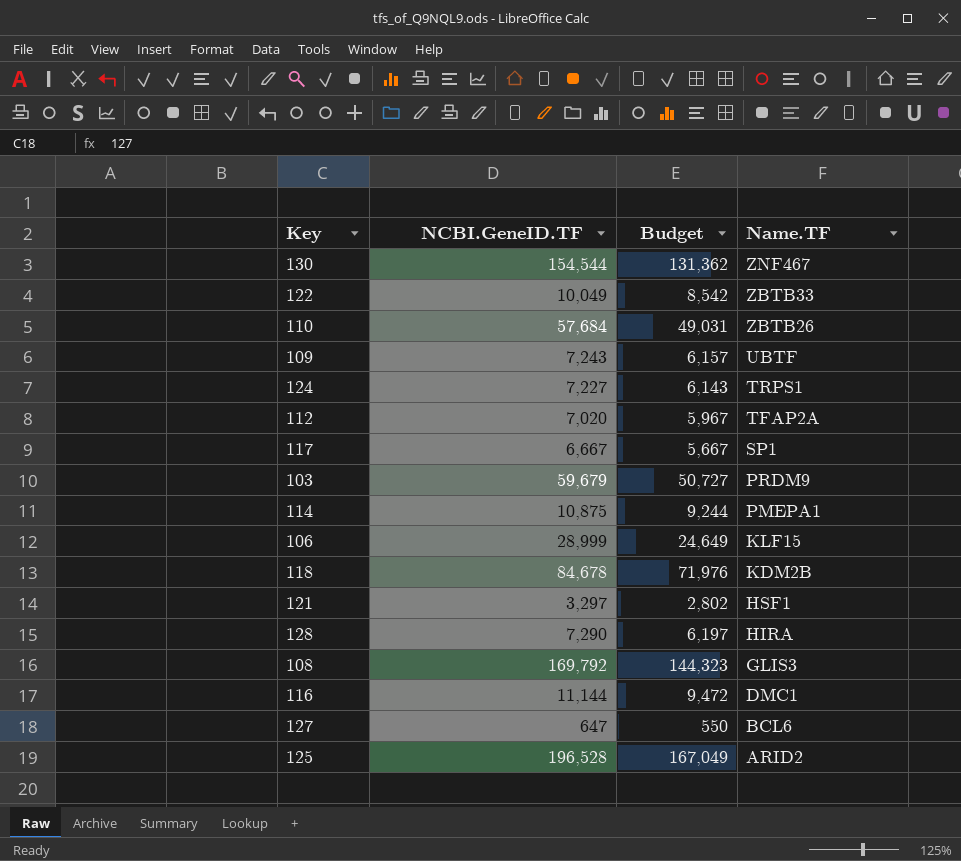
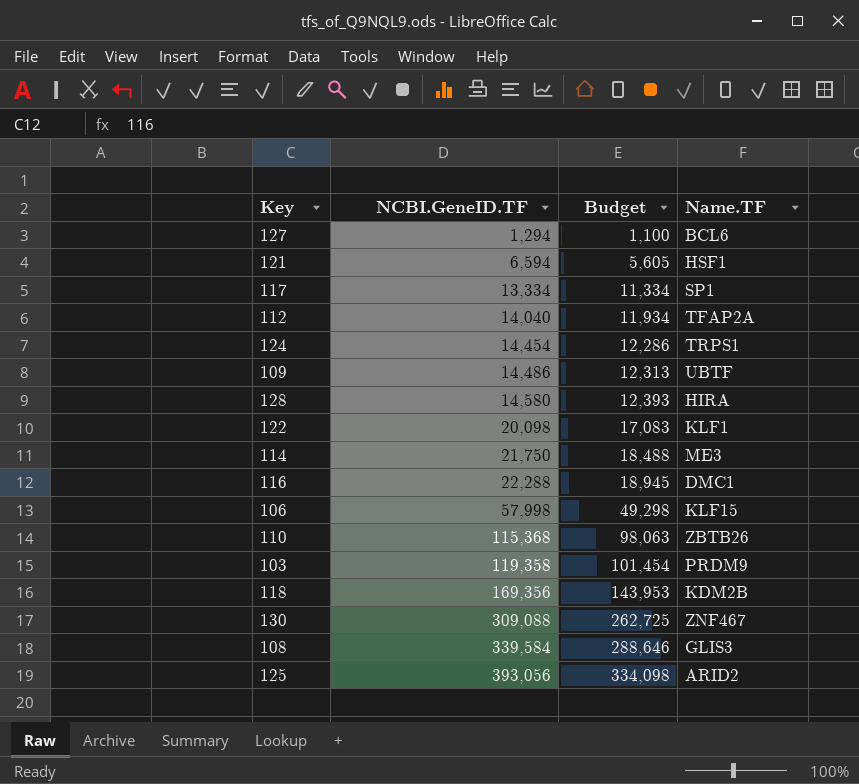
row order: Name.TF descending -> NCBI.GeneID.TF ascending
127 | NCBI.GeneID.TF: 647 -> 1,294
127 | Budget: 550 -> 1,100
121 | NCBI.GeneID.TF: 3,297 -> 6,594
121 | Budget: 2,802 -> 5,605
117 | NCBI.GeneID.TF: 6,667 -> 13,334
117 | Budget: 5,667 -> 11,334
112 | NCBI.GeneID.TF: 7,020 -> 14,040
112 | Budget: 5,967 -> 11,934
124 | NCBI.GeneID.TF: 7,227 -> 14,454
124 | Budget: 6,143 -> 12,286
109 | NCBI.GeneID.TF: 7,243 -> 14,486
109 | Budget: 6,157 -> 12,313
128 | NCBI.GeneID.TF: 7,290 -> 14,580
128 | Budget: 6,197 -> 12,393
122 | NCBI.GeneID.TF: 10,049 -> 20,098
122 | Budget: 8,542 -> 17,083
122 | Name.TF: ZBTB33 -> KLF1
114 | NCBI.GeneID.TF: 10,875 -> 21,750
114 | Budget: 9,244 -> 18,488
114 | Name.TF: PMEPA1 -> ME3
116 | NCBI.GeneID.TF: 11,144 -> 22,288
116 | Budget: 9,472 -> 18,945
106 | NCBI.GeneID.TF: 28,999 -> 57,998
106 | Budget: 24,649 -> 49,298
110 | NCBI.GeneID.TF: 57,684 -> 115,368
110 | Budget: 49,031 -> 98,063
103 | NCBI.GeneID.TF: 59,679 -> 119,358
103 | Budget: 50,727 -> 101,454
118 | NCBI.GeneID.TF: 84,678 -> 169,356
118 | Budget: 71,976 -> 143,953
130 | NCBI.GeneID.TF: 154,544 -> 309,088
130 | Budget: 131,362 -> 262,725
108 | NCBI.GeneID.TF: 169,792 -> 339,584
108 | Budget: 144,323 -> 288,646
125 | NCBI.GeneID.TF: 196,528 -> 393,056
125 | Budget: 167,049 -> 334,098

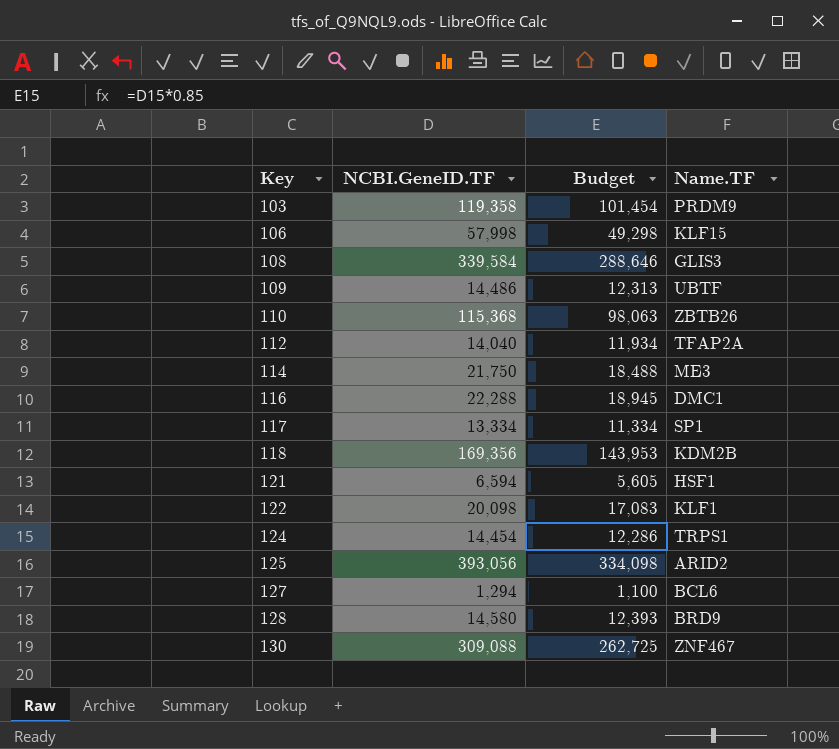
row order: NCBI.GeneID.TF ascending -> Key ascending
128 | Name.TF: HIRA -> BRD9

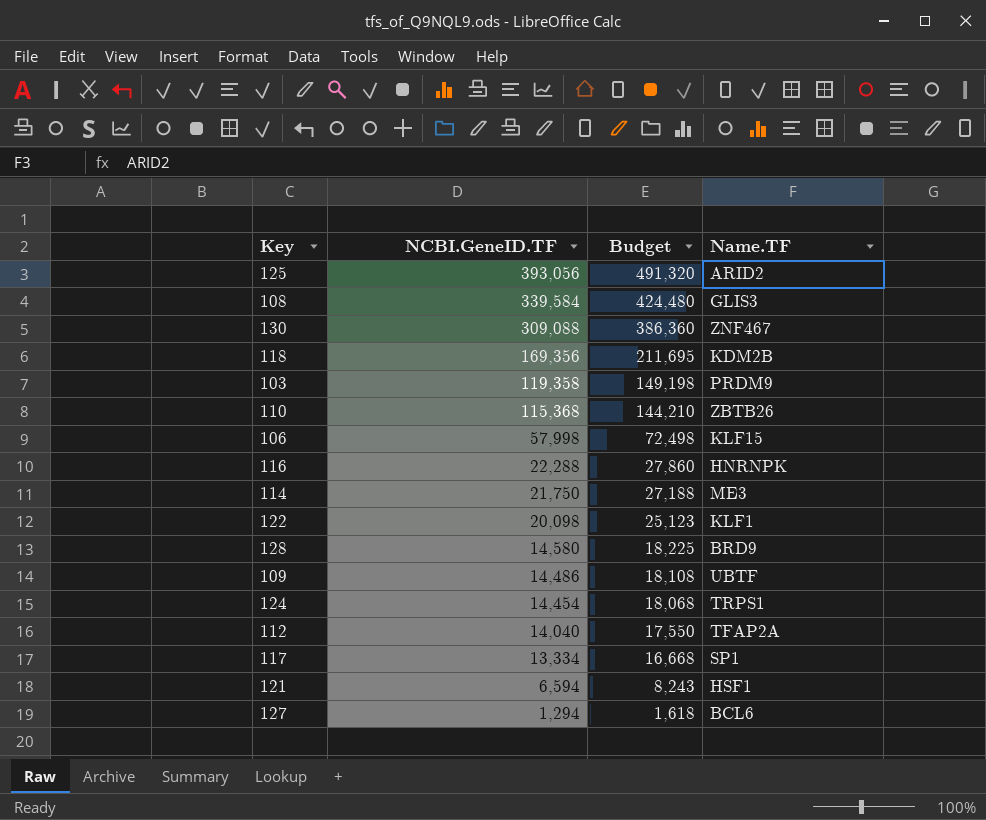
row order: Key ascending -> NCBI.GeneID.TF descending
column Budget | formula: [NCBI.GeneID.TF] * 0.85 -> [NCBI.GeneID.TF] * 1.25
116 | Name.TF: DMC1 -> HNRNPK

